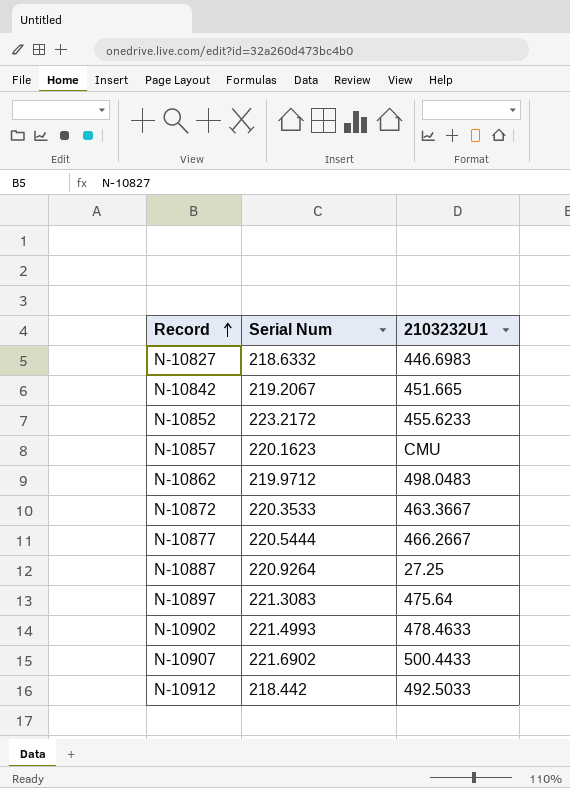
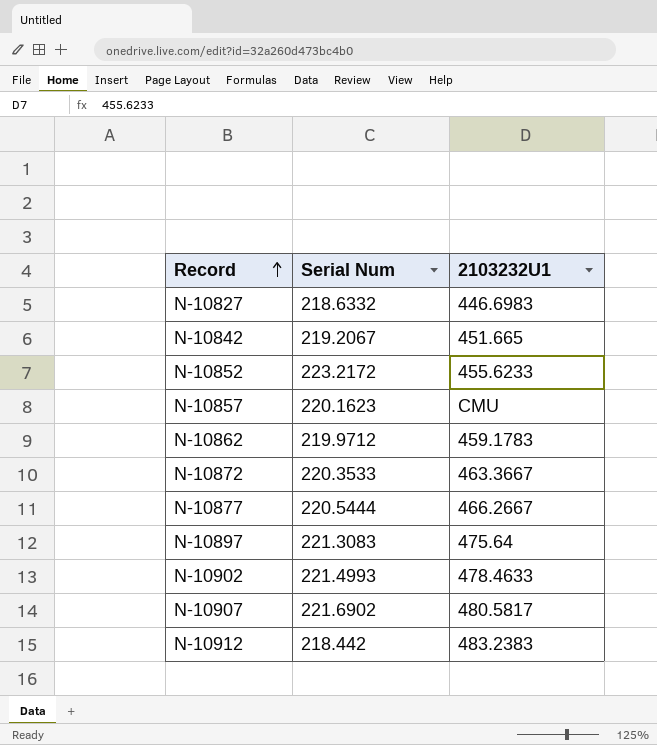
row N-10887: 220.9264 | 27.25 -> none
N-10862 | 2103232U1: 498.0483 -> 459.1783
N-10907 | 2103232U1: 500.4433 -> 480.5817
N-10912 | 2103232U1: 492.5033 -> 483.2383

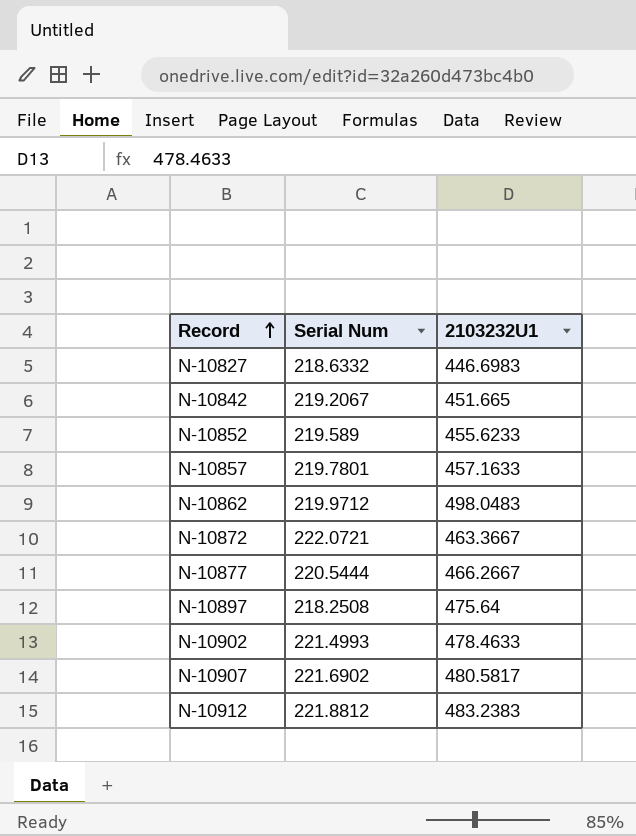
N-10852 | Serial Num: 223.2172 -> 219.589
N-10857 | Serial Num: 220.1623 -> 219.7801
N-10857 | 2103232U1: CMU -> 457.1633
N-10862 | 2103232U1: 459.1783 -> 498.0483
N-10872 | Serial Num: 220.3533 -> 222.0721
N-10897 | Serial Num: 221.3083 -> 218.2508
N-10912 | Serial Num: 218.442 -> 221.8812

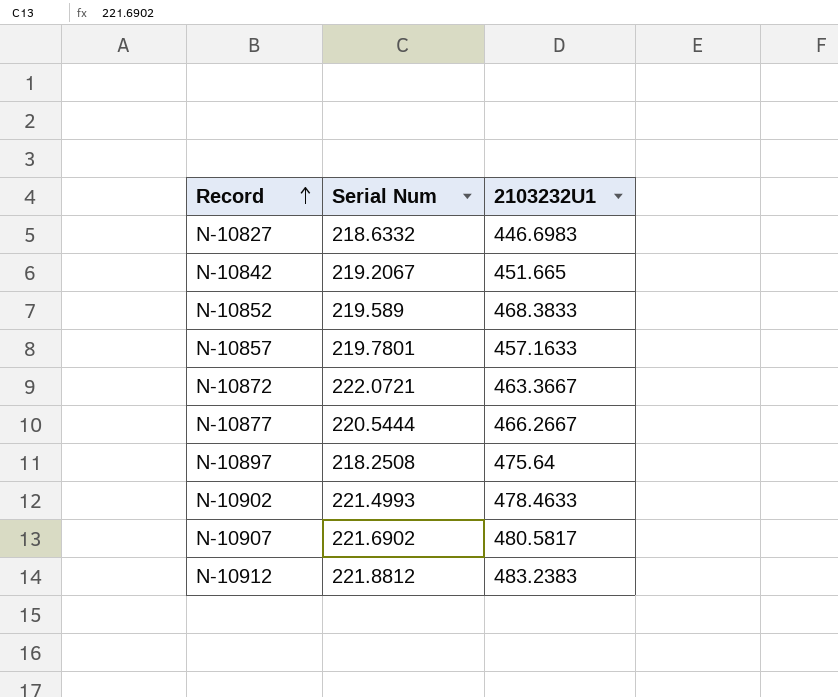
row N-10862: 219.9712 | 498.0483 -> none
N-10852 | 2103232U1: 455.6233 -> 468.3833

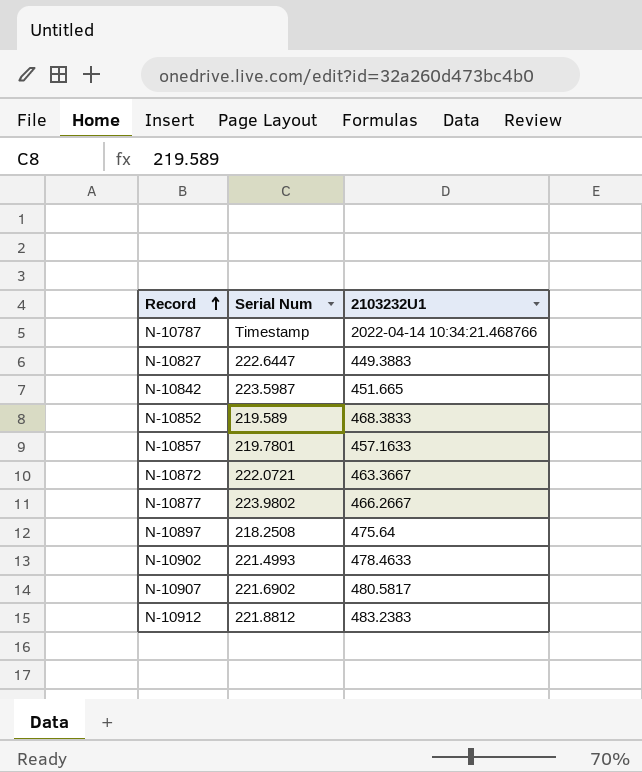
row N-10787: none -> Timestamp | 2022-04-14 10:34:21.468766
N-10827 | Serial Num: 218.6332 -> 222.6447
N-10827 | 2103232U1: 446.6983 -> 449.3883
N-10842 | Serial Num: 219.2067 -> 223.5987
N-10877 | Serial Num: 220.5444 -> 223.9802

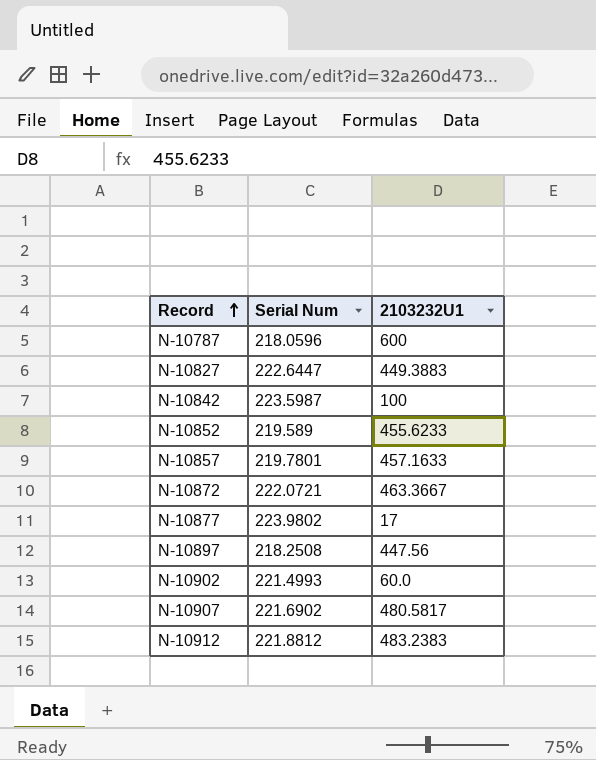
N-10787 | Serial Num: Timestamp -> 218.0596
N-10787 | 2103232U1: 2022-04-14 10:34:21.468766 -> 600
N-10842 | 2103232U1: 451.665 -> 100
N-10852 | 2103232U1: 468.3833 -> 455.6233
N-10877 | 2103232U1: 466.2667 -> 17
N-10897 | 2103232U1: 475.64 -> 447.56
N-10902 | 2103232U1: 478.4633 -> 60.0

